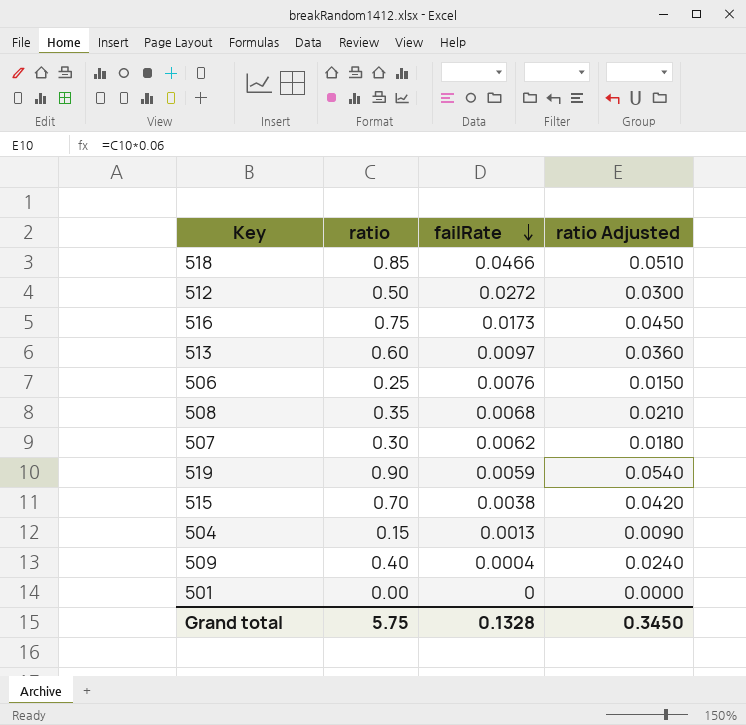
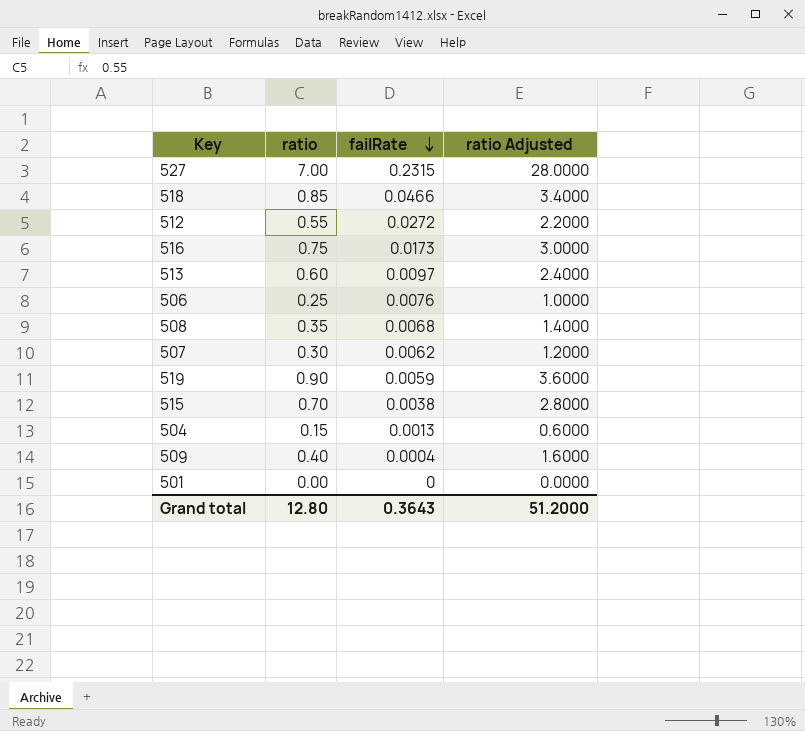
column ratio Adjusted | formula: [ratio] * 0.06 -> [ratio] * 4
row 527: none -> 7.00 | 0.2315 | 28.0000
512 | ratio: 0.50 -> 0.55
Grand total | ratio: 5.75 -> 12.80
Grand total | failRate: 0.1328 -> 0.3643
Grand total | ratio Adjusted: 0.3450 -> 51.2000

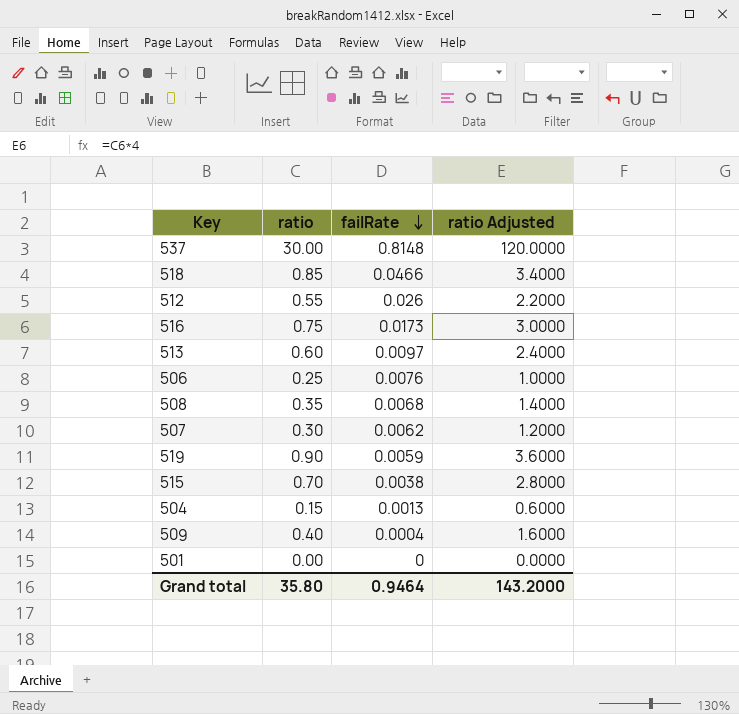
row 527: 7.00 | 0.2315 | 28.0000 -> none
row 537: none -> 30.00 | 0.8148 | 120.0000
512 | failRate: 0.0272 -> 0.026
Grand total | ratio: 12.80 -> 35.80
Grand total | failRate: 0.3643 -> 0.9464
Grand total | ratio Adjusted: 51.2000 -> 143.2000

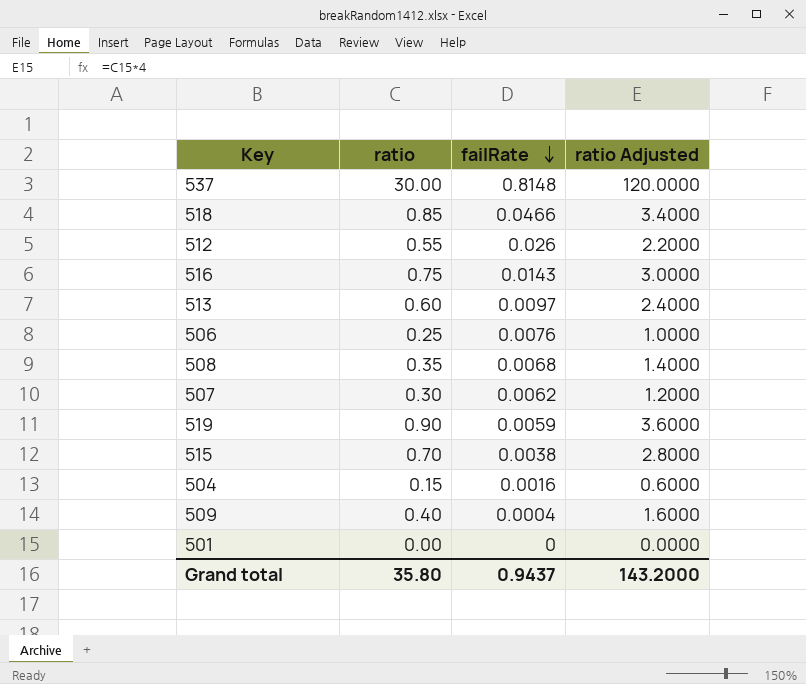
516 | failRate: 0.0173 -> 0.0143
504 | failRate: 0.0013 -> 0.0016
Grand total | failRate: 0.9464 -> 0.9437

